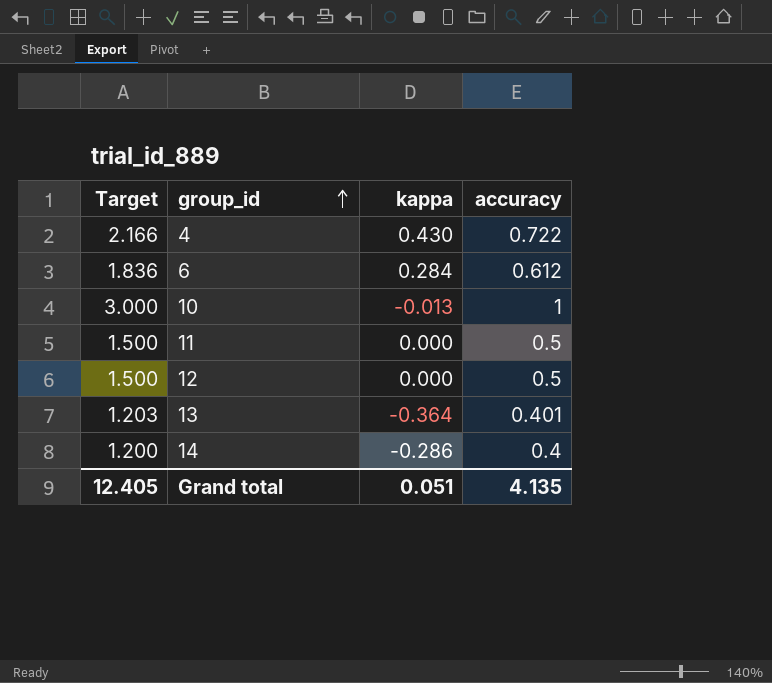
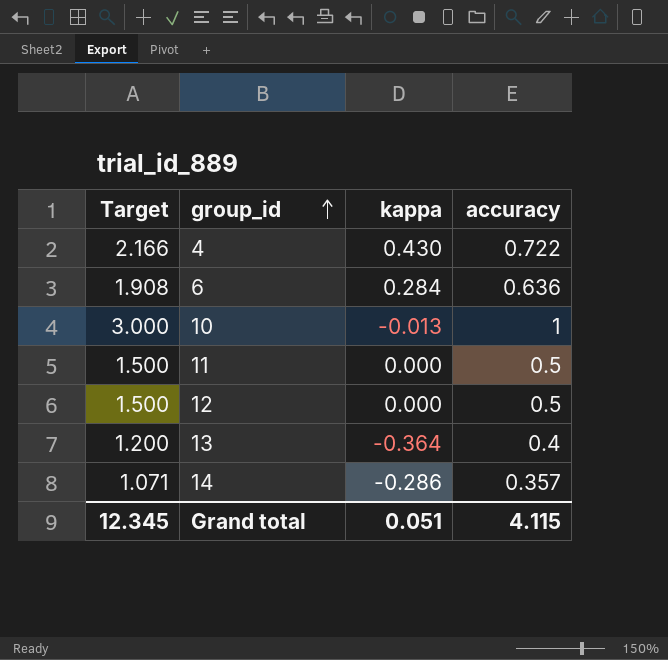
6 | Target: 1.836 -> 1.908
6 | accuracy: 0.612 -> 0.636
13 | Target: 1.203 -> 1.200
13 | accuracy: 0.401 -> 0.4
14 | Target: 1.200 -> 1.071
14 | accuracy: 0.4 -> 0.357
Grand total | Target: 12.405 -> 12.345
Grand total | accuracy: 4.135 -> 4.115

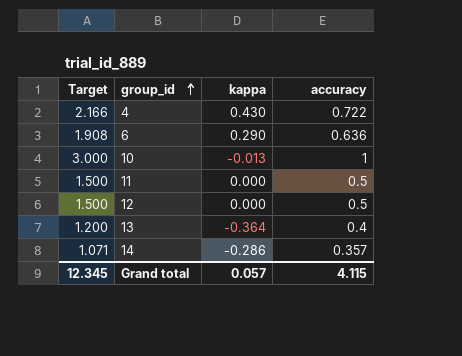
6 | kappa: 0.284 -> 0.290
Grand total | kappa: 0.051 -> 0.057

